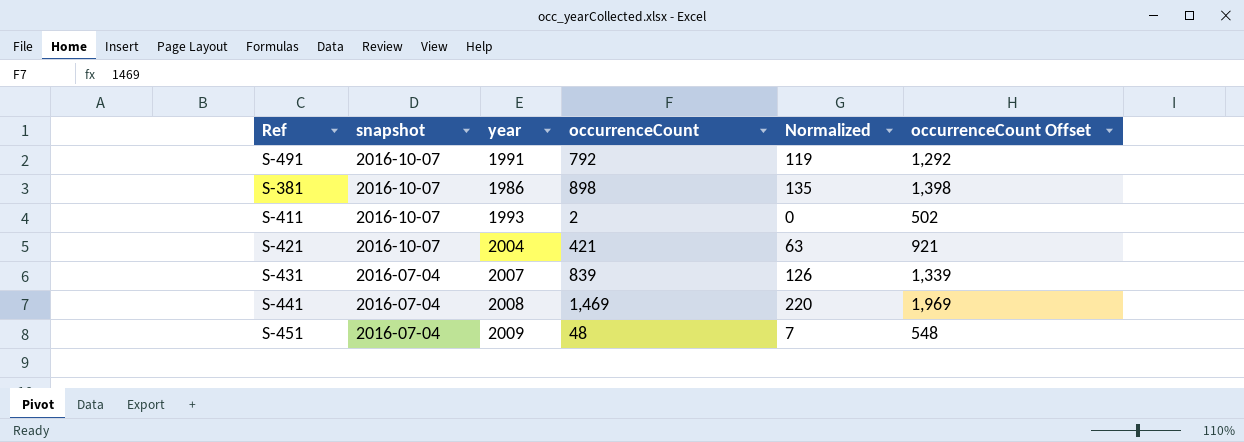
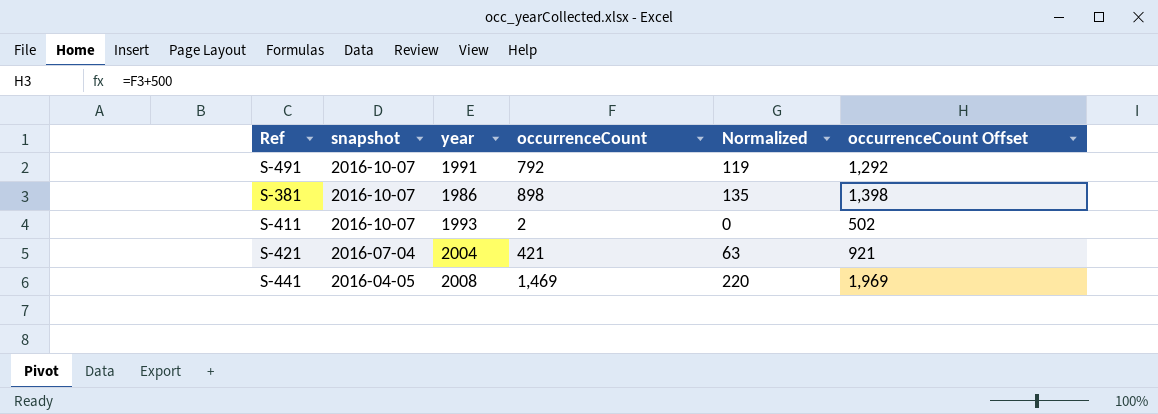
row S-431: 2016-07-04 | 2007 | 839 | 126 | 1,339 -> none
row S-451: 2016-07-04 | 2009 | 48 | 7 | 548 -> none
S-421 | snapshot: 2016-10-07 -> 2016-07-04
S-441 | snapshot: 2016-07-04 -> 2016-04-05

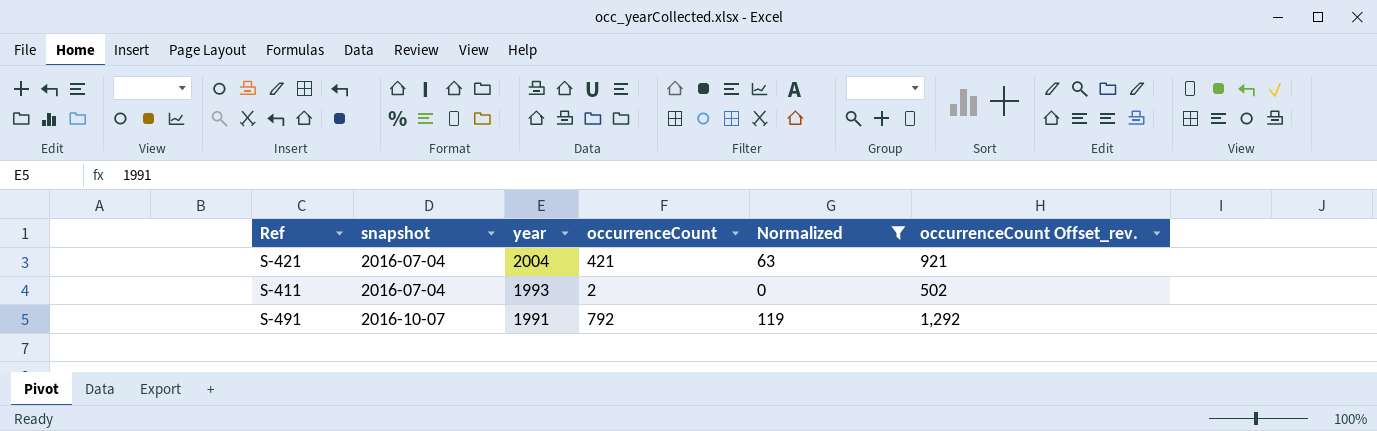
filter: none -> Normalized <= 119
row order: snapshot descending -> snapshot ascending
column name: occurrenceCount Offset -> occurrenceCount Offset_rev.
S-411 | snapshot: 2016-10-07 -> 2016-07-04

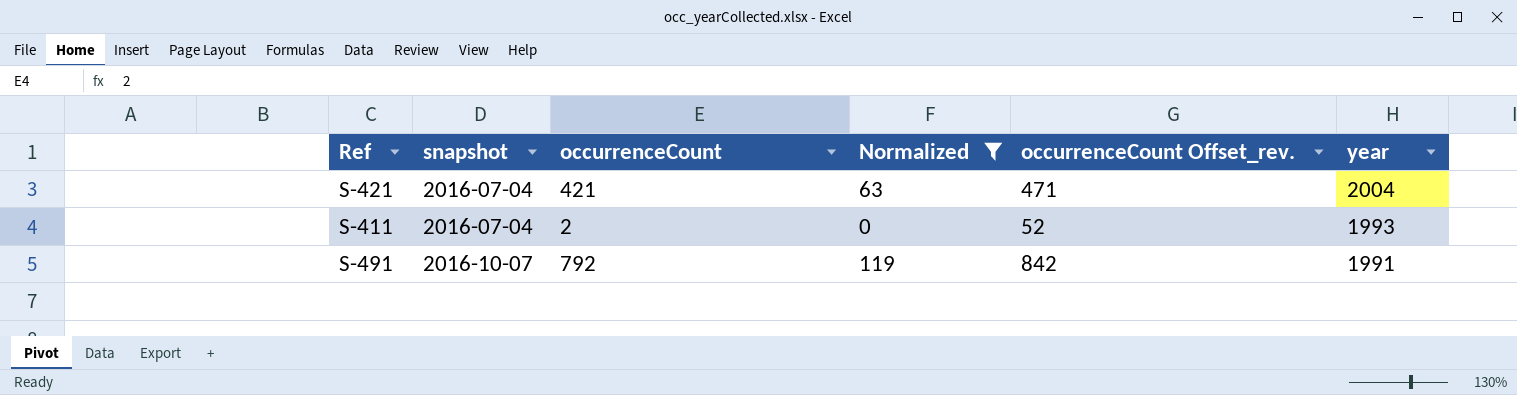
column occurrenceCount Offset_rev. | formula: [occurrenceCount] + 500 -> [occurrenceCount] + 50
column year | position: 3 -> 6

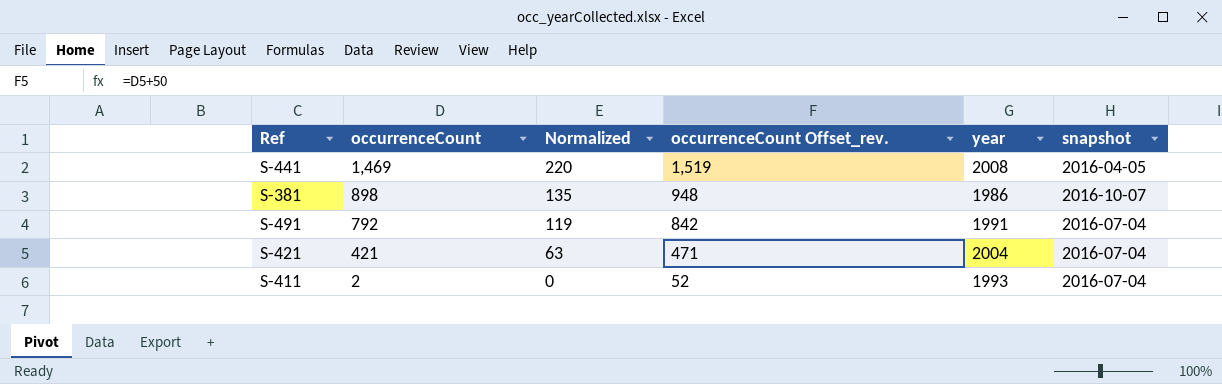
filter: Normalized <= 119 -> none
row order: snapshot ascending -> occurrenceCount descending
column snapshot | position: 2 -> 6
S-491 | snapshot: 2016-10-07 -> 2016-07-04

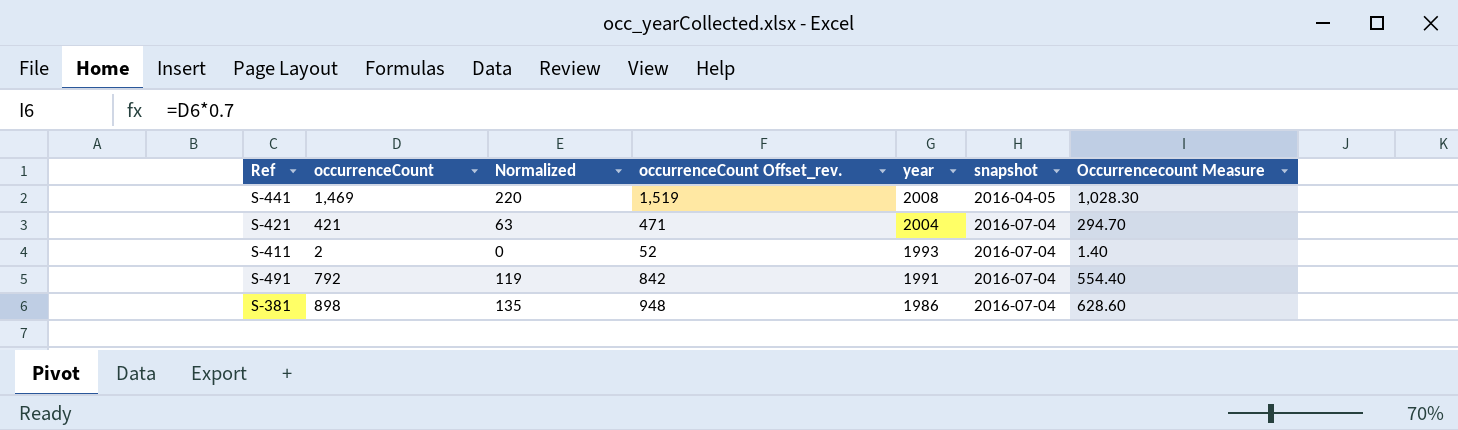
row order: occurrenceCount descending -> year descending
column Occurrencecount Measure | formula: none -> [occurrenceCount] * 0.7
S-381 | snapshot: 2016-10-07 -> 2016-07-04

